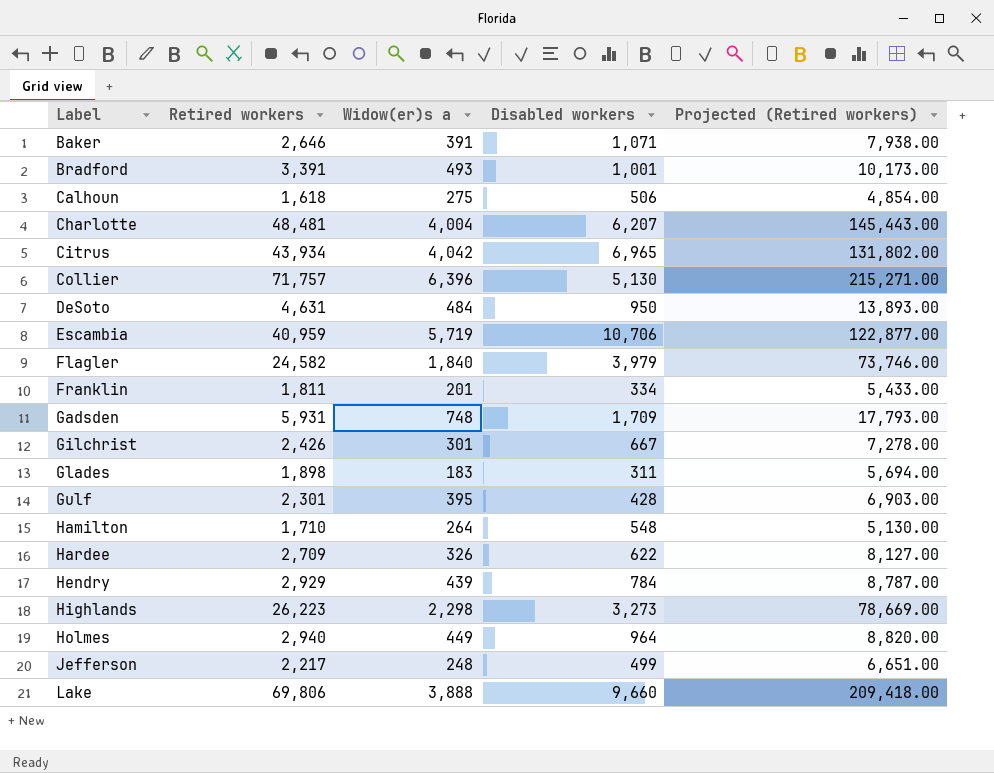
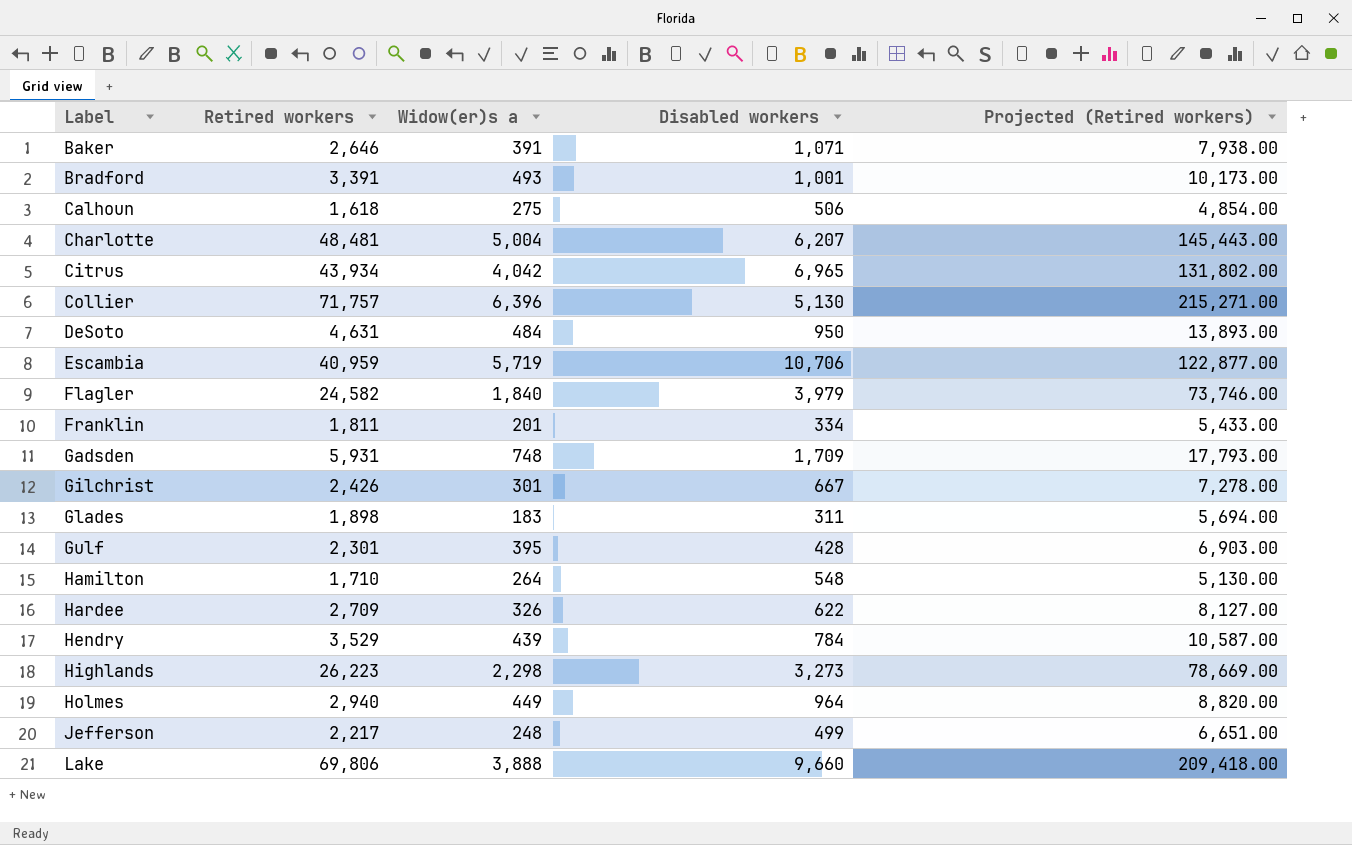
Charlotte | Widow(er)s a: 4,004 -> 5,004
Hendry | Retired workers: 2,929 -> 3,529
Hendry | Projected (Retired workers): 8,787.00 -> 10,587.00

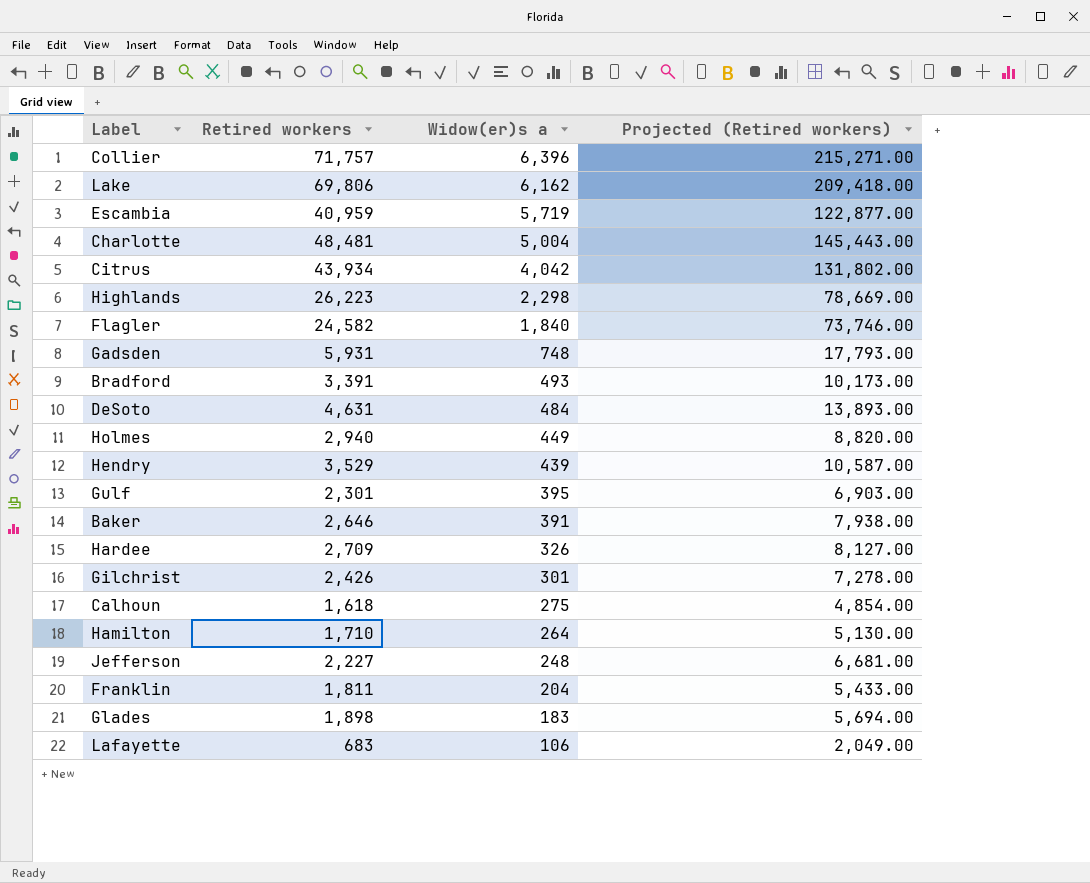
row order: Label ascending -> Widow(er)s a descending
column Disabled workers | position: 4 -> none
Lake | Widow(er)s a: 3,888 -> 6,162
Jefferson | Retired workers: 2,217 -> 2,227
Jefferson | Projected (Retired workers): 6,651.00 -> 6,681.00
Franklin | Widow(er)s a: 201 -> 204
row Lafayette: none -> 683 | 106 | 2,049.00

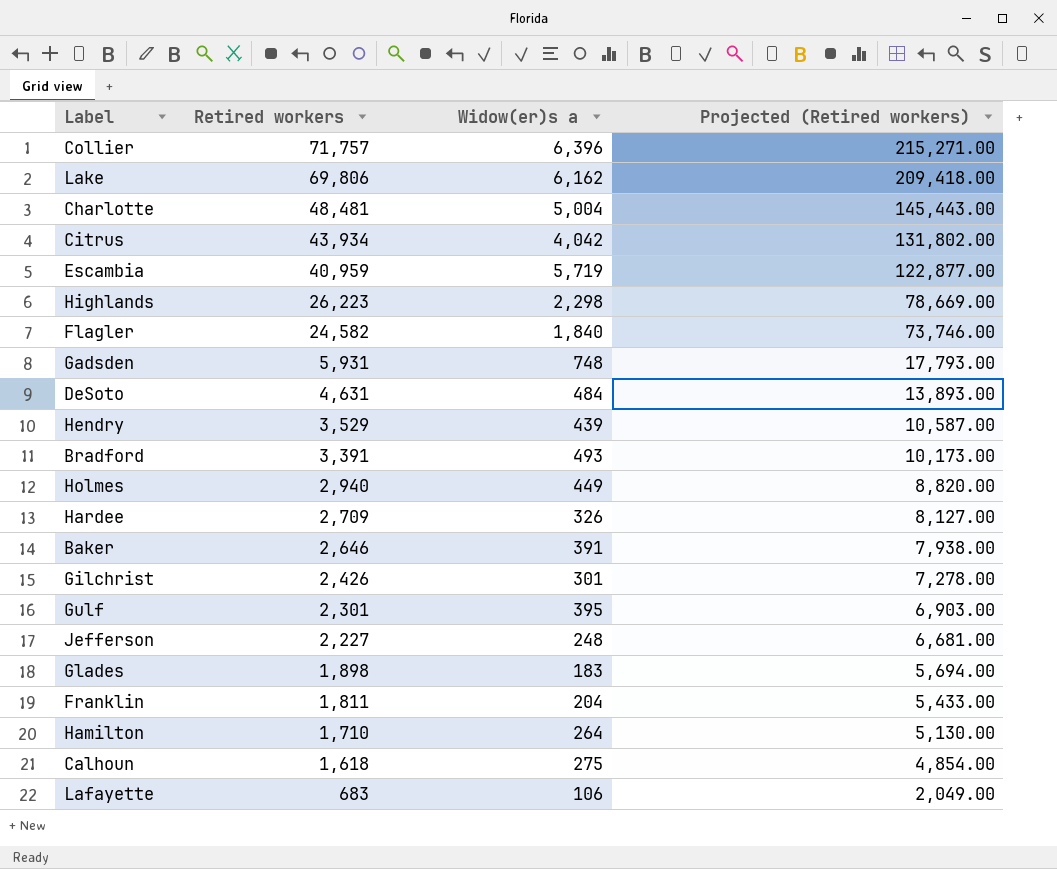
row order: Widow(er)s a descending -> Retired workers descending

